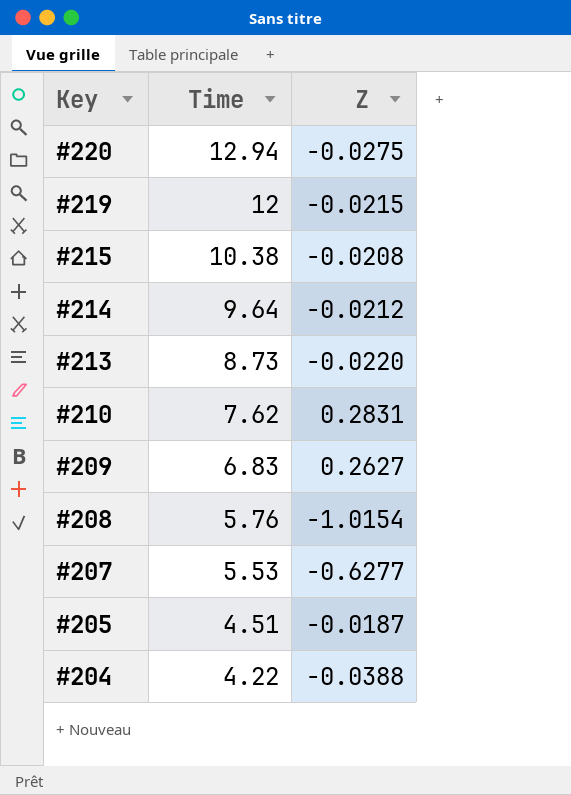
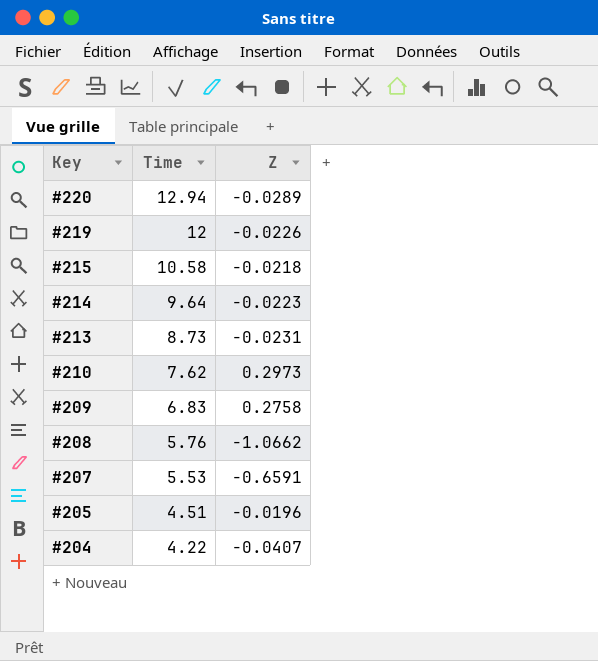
#220 | Z: -0.0275 -> -0.0289
#219 | Z: -0.0215 -> -0.0226
#215 | Time: 10.38 -> 10.58
#215 | Z: -0.0208 -> -0.0218
#214 | Z: -0.0212 -> -0.0223
#213 | Z: -0.0220 -> -0.0231
#210 | Z: 0.2831 -> 0.2973
#209 | Z: 0.2627 -> 0.2758
#208 | Z: -1.0154 -> -1.0662
#207 | Z: -0.6277 -> -0.6591
#205 | Z: -0.0187 -> -0.0196
#204 | Z: -0.0388 -> -0.0407

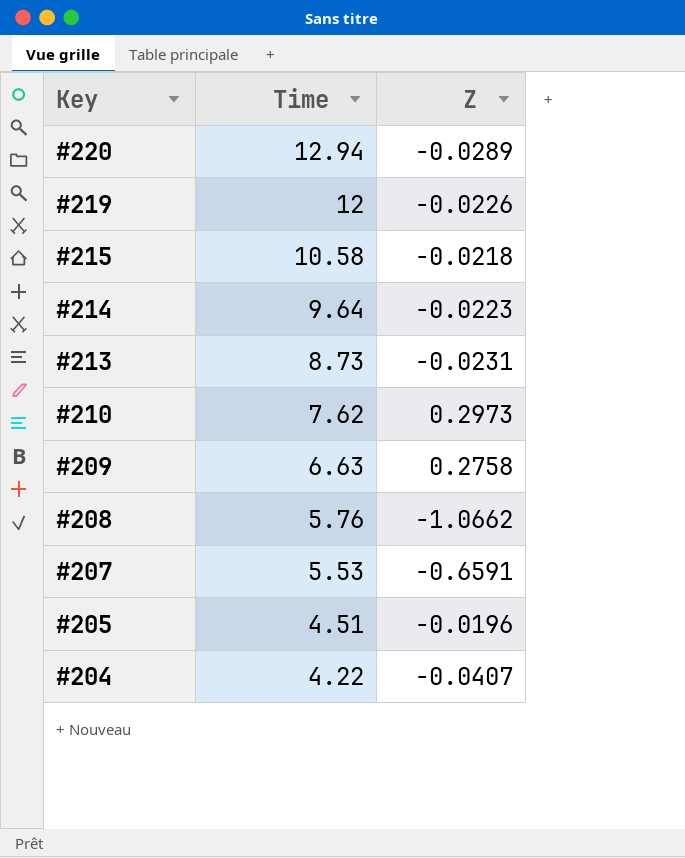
#209 | Time: 6.83 -> 6.63

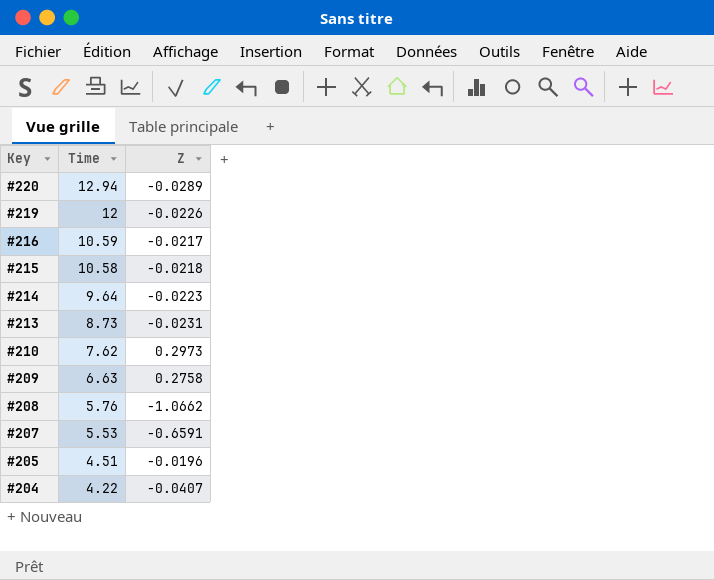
row #216: none -> 10.59 | -0.0217

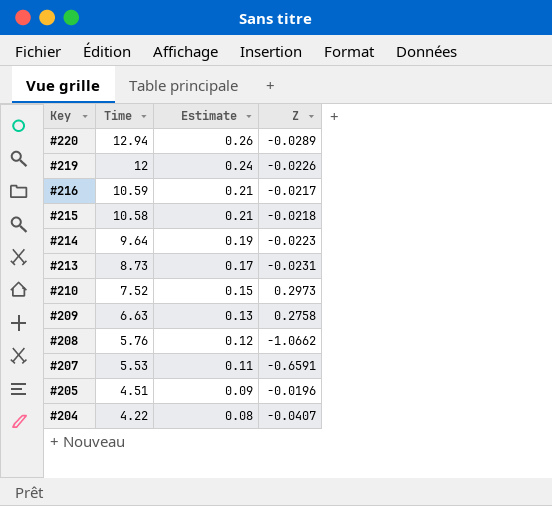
column Estimate | formula: none -> [Time] * 0.02
#210 | Time: 7.62 -> 7.52

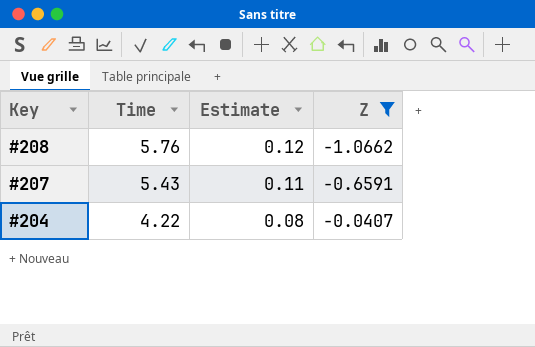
filter: none -> Z <= -0.0407
#207 | Time: 5.53 -> 5.43

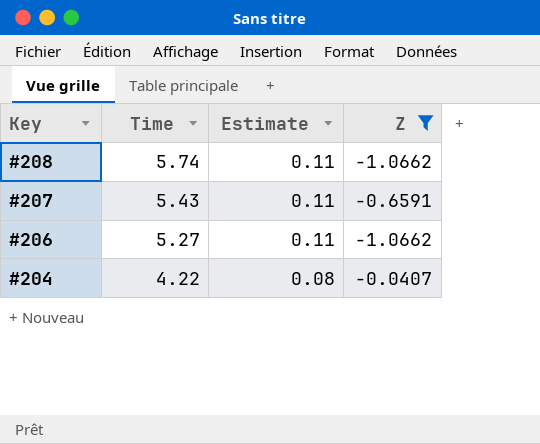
#208 | Time: 5.76 -> 5.74
#208 | Estimate: 0.12 -> 0.11
row #206: none -> 5.27 | 0.11 | -1.0662

